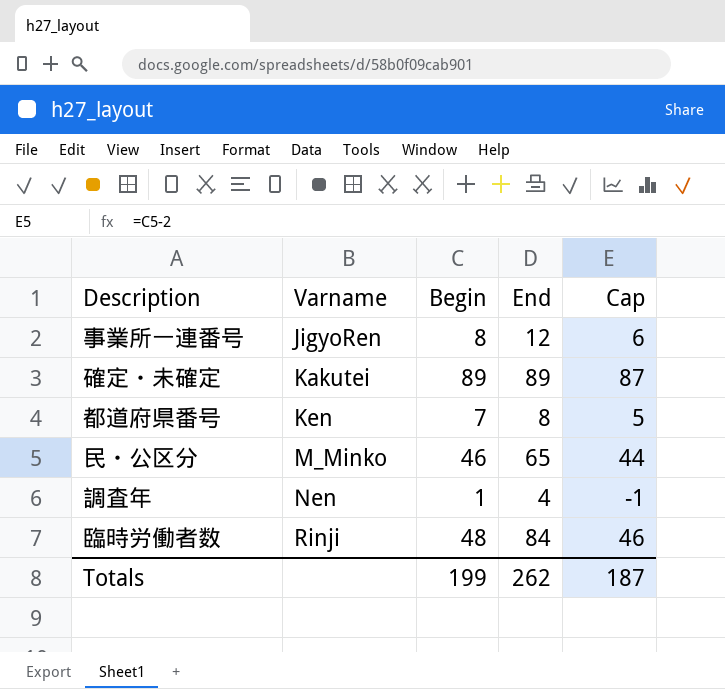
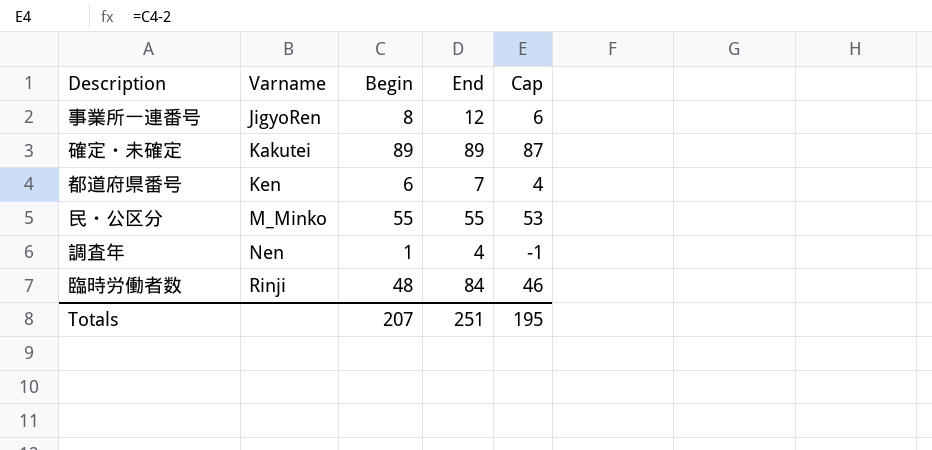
都道府県番号 | Begin: 7 -> 6
都道府県番号 | End: 8 -> 7
都道府県番号 | Cap: 5 -> 4
民・公区分 | Begin: 46 -> 55
民・公区分 | End: 65 -> 55
民・公区分 | Cap: 44 -> 53
Totals | Begin: 199 -> 207
Totals | End: 262 -> 251
Totals | Cap: 187 -> 195

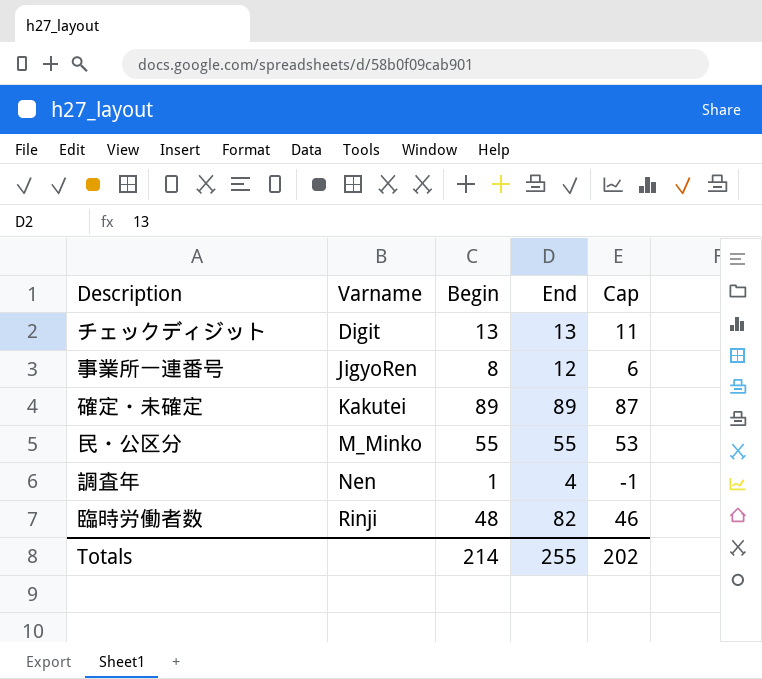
row 都道府県番号: Ken | 6 | 7 | 4 -> none
row チェックディジット: none -> Digit | 13 | 13 | 11
臨時労働者数 | End: 84 -> 82
Totals | Begin: 207 -> 214
Totals | End: 251 -> 255
Totals | Cap: 195 -> 202

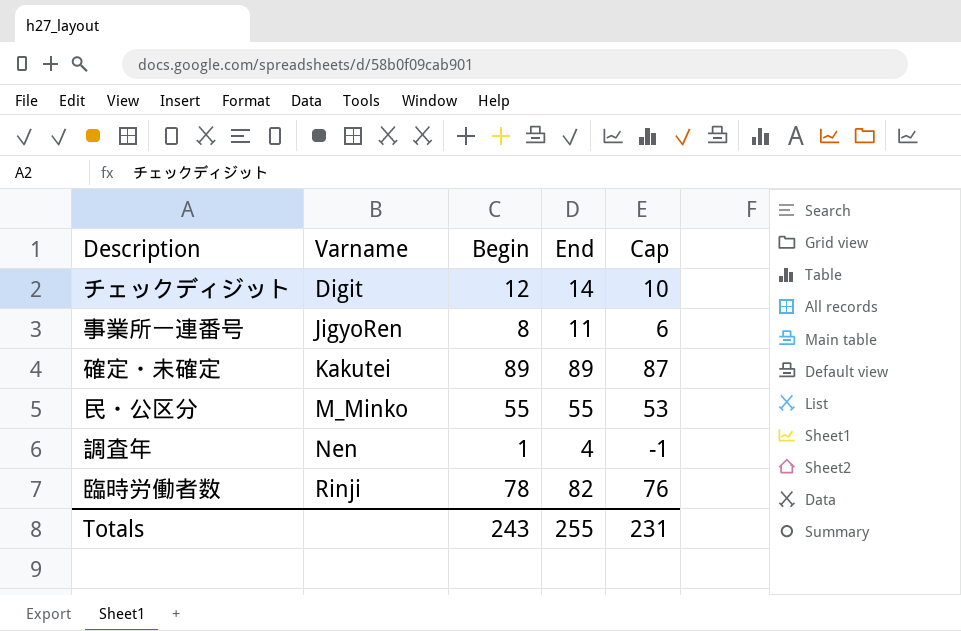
チェックディジット | Begin: 13 -> 12
チェックディジット | End: 13 -> 14
チェックディジット | Cap: 11 -> 10
事業所一連番号 | End: 12 -> 11
臨時労働者数 | Begin: 48 -> 78
臨時労働者数 | Cap: 46 -> 76
Totals | Begin: 214 -> 243
Totals | Cap: 202 -> 231

